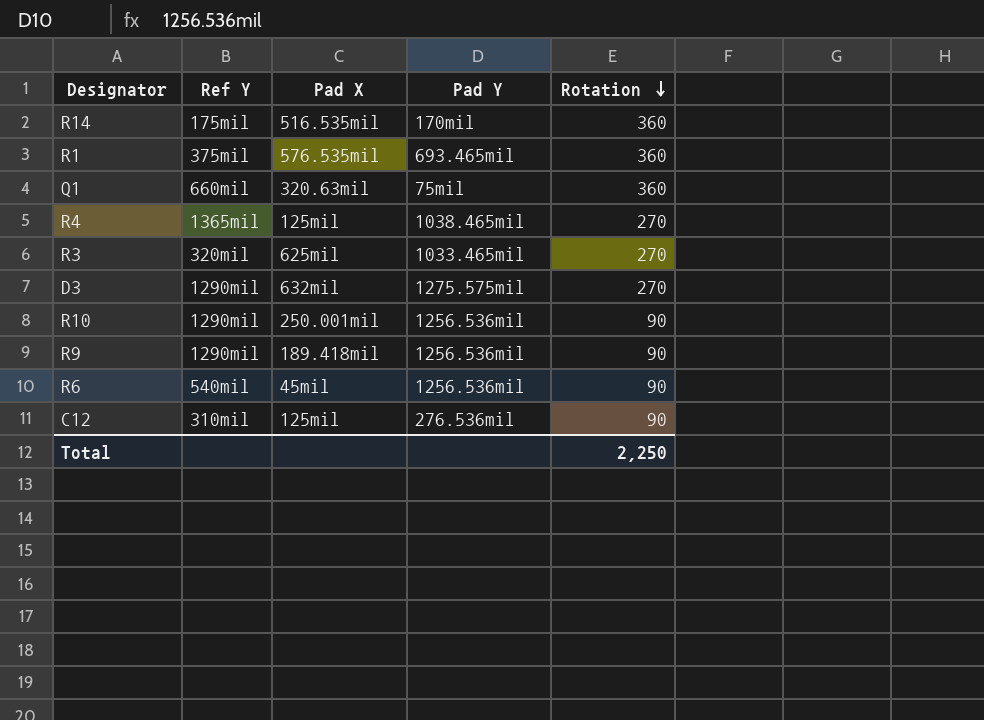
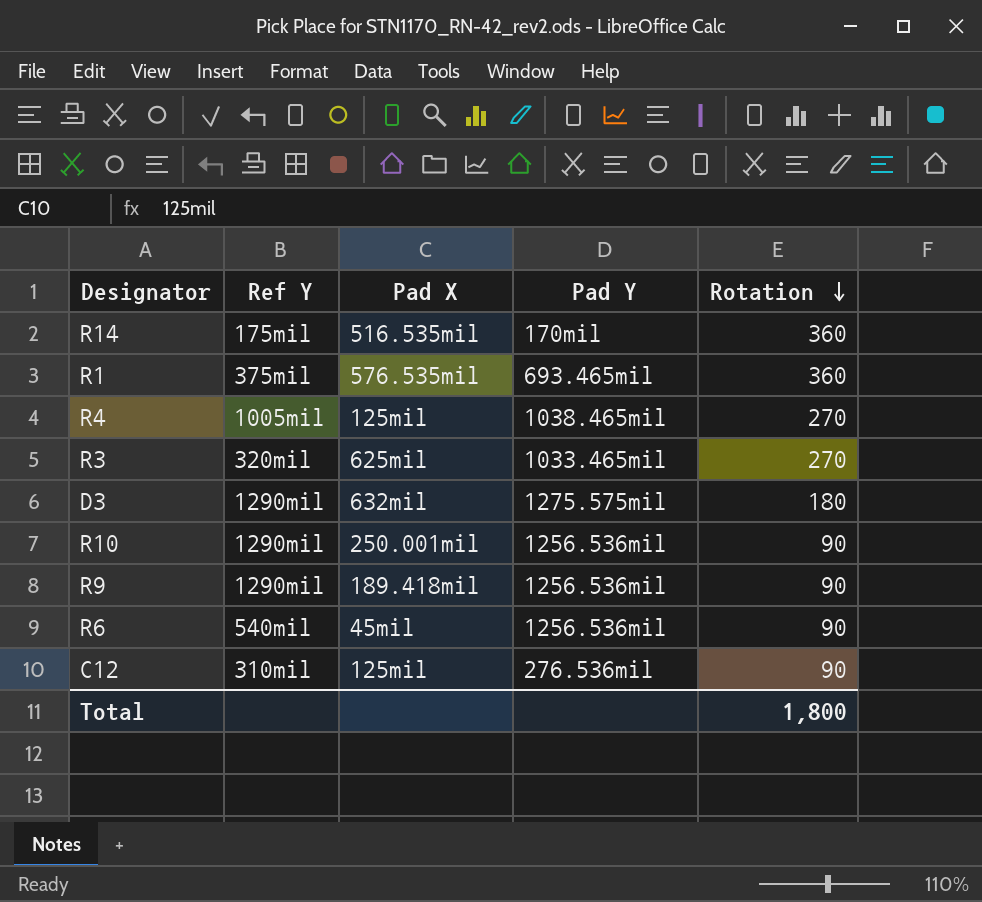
row Q1: 660mil | 320.63mil | 75mil | 360 -> none
R4 | Ref Y: 1365mil -> 1005mil
D3 | Rotation: 270 -> 180
Total | Rotation: 2,250 -> 1,800

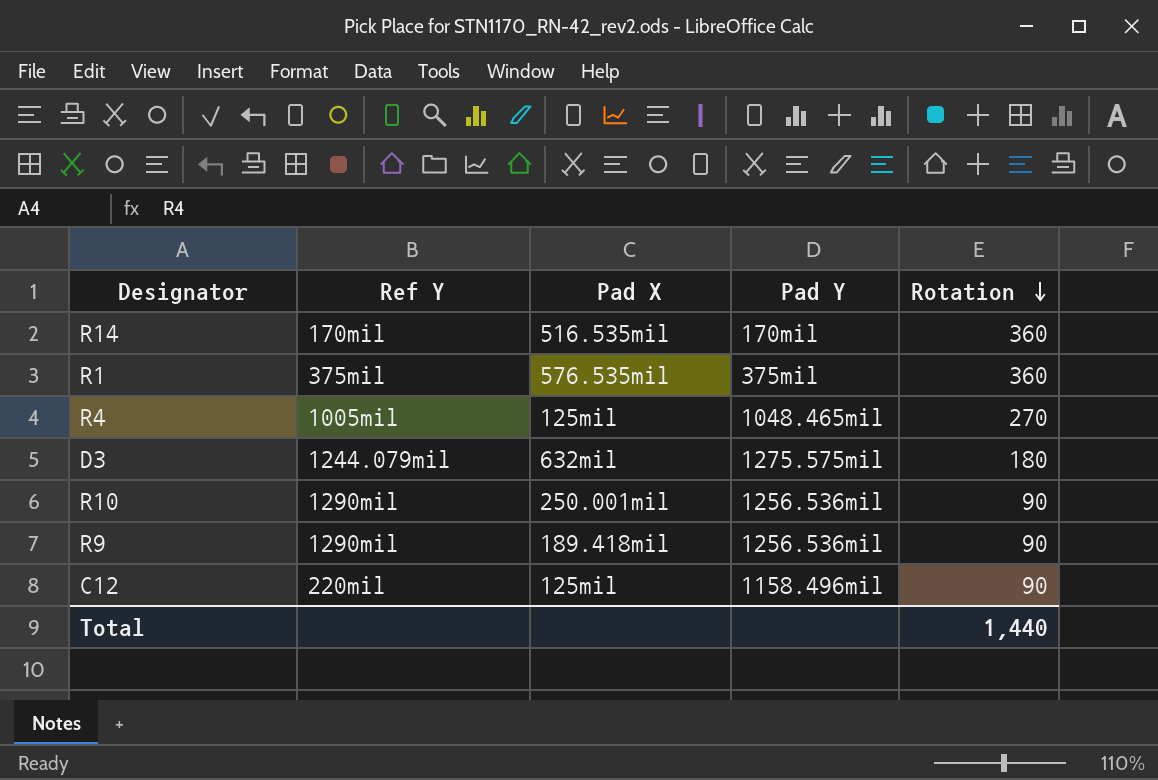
row R3: 320mil | 625mil | 1033.465mil | 270 -> none
row R6: 540mil | 45mil | 1256.536mil | 90 -> none
R14 | Ref Y: 175mil -> 170mil
R1 | Pad Y: 693.465mil -> 375mil
R4 | Pad Y: 1038.465mil -> 1048.465mil
D3 | Ref Y: 1290mil -> 1244.079mil
C12 | Ref Y: 310mil -> 220mil
C12 | Pad Y: 276.536mil -> 1158.496mil
Total | Rotation: 1,800 -> 1,440

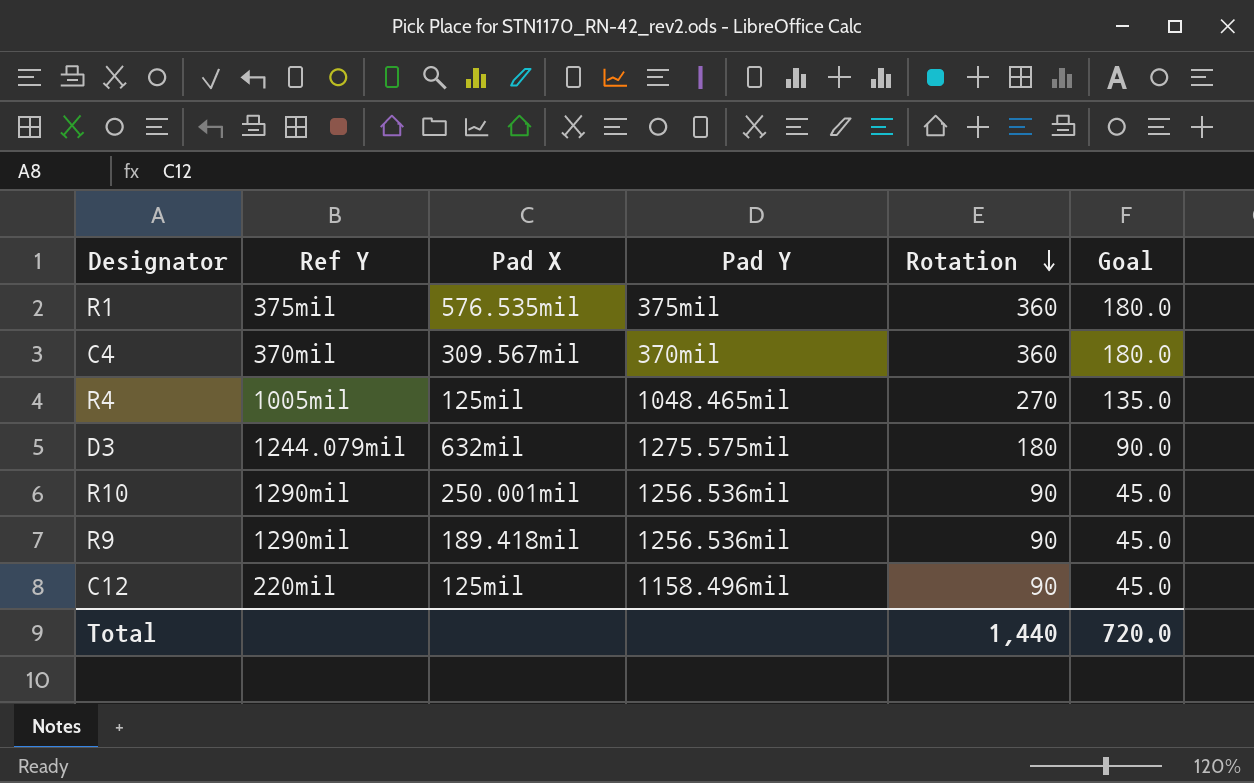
column Goal | formula: none -> [Rotation] * 0.5
row R14: 170mil | 516.535mil | 170mil | 360 -> none
row C4: none -> 370mil | 309.567mil | 370mil | 360 | 180.0

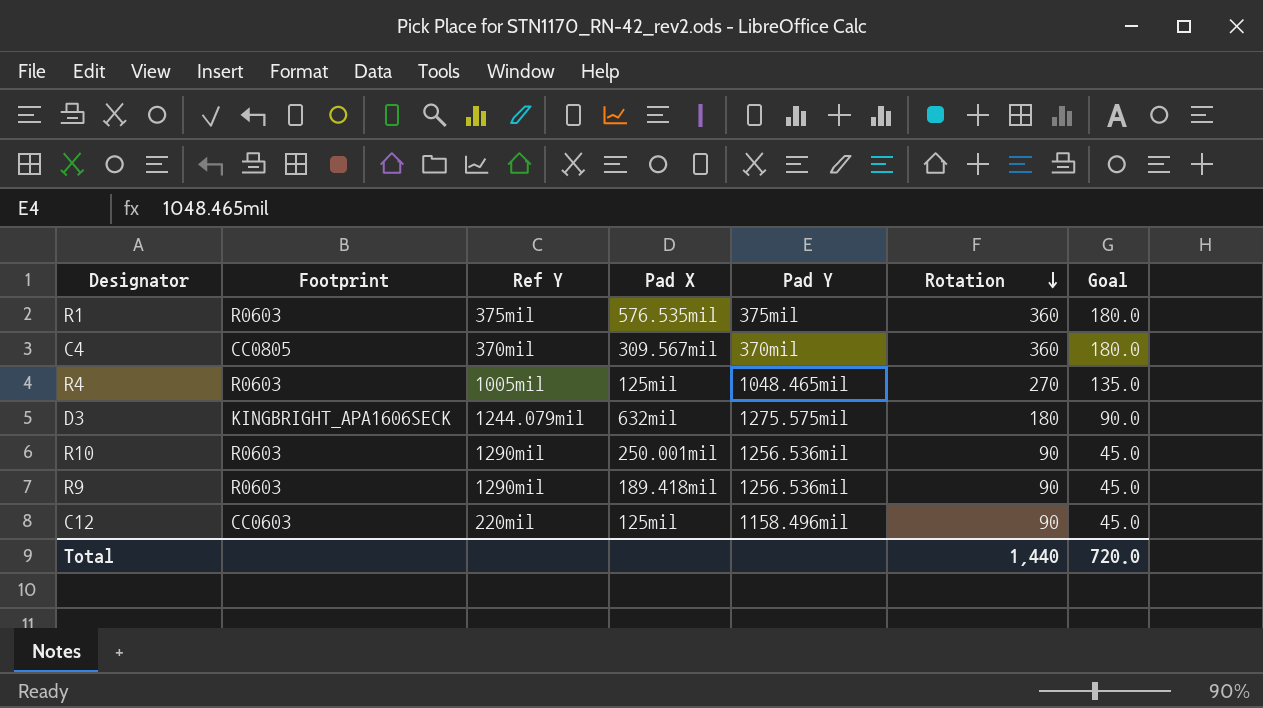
column Footprint | position: none -> 2

